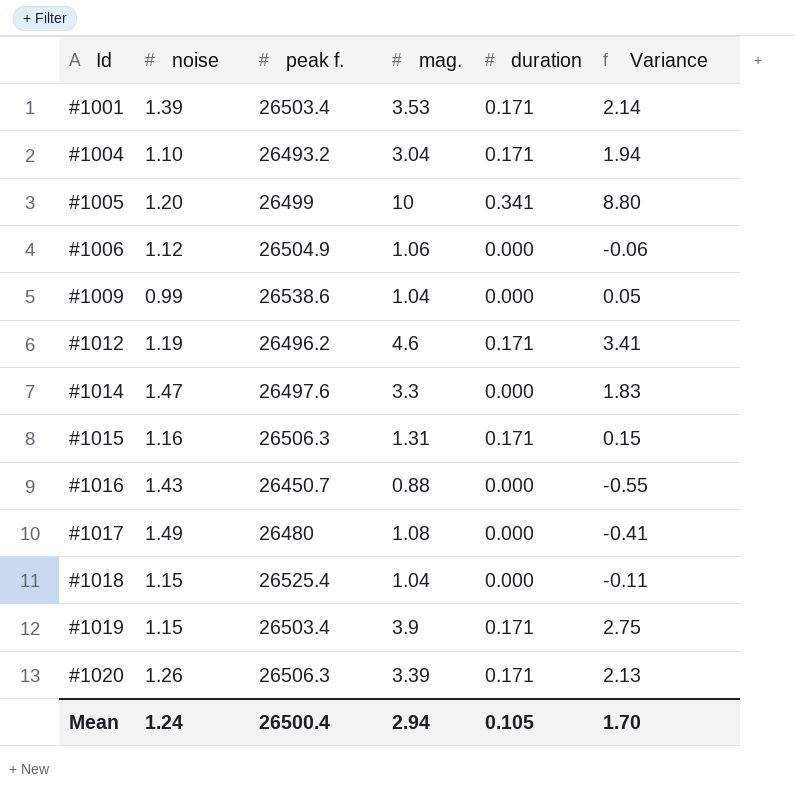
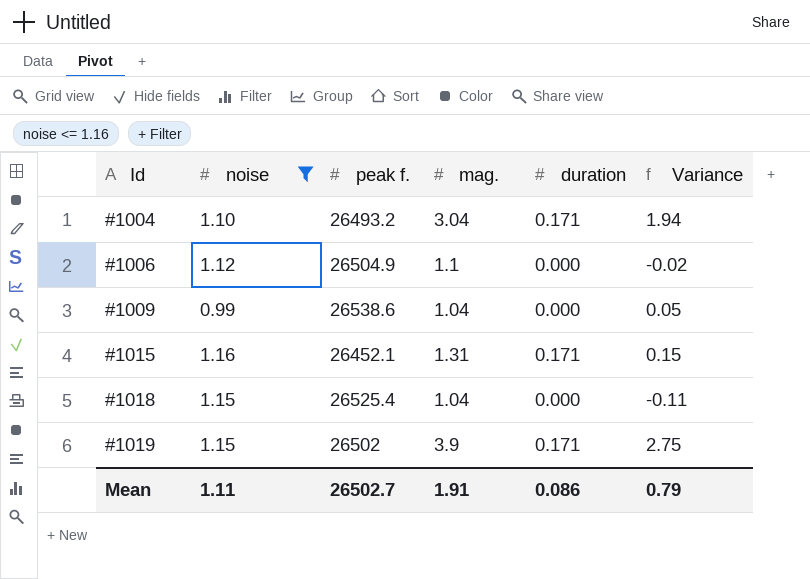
filter: none -> noise <= 1.16
#1006 | mag.: 1.06 -> 1.1
#1006 | Variance: -0.06 -> -0.02
#1015 | peak f.: 26506.3 -> 26452.1
#1019 | peak f.: 26503.4 -> 26502
Mean | noise: 1.24 -> 1.11
Mean | peak f.: 26500.4 -> 26502.7
Mean | mag.: 2.94 -> 1.91
Mean | duration: 0.105 -> 0.086
Mean | Variance: 1.70 -> 0.79

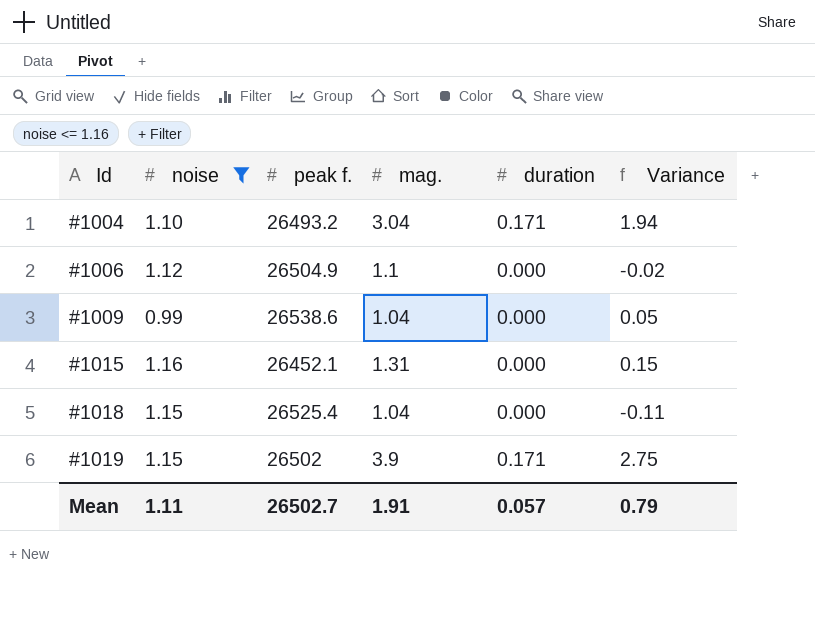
#1015 | duration: 0.171 -> 0.000
Mean | duration: 0.086 -> 0.057

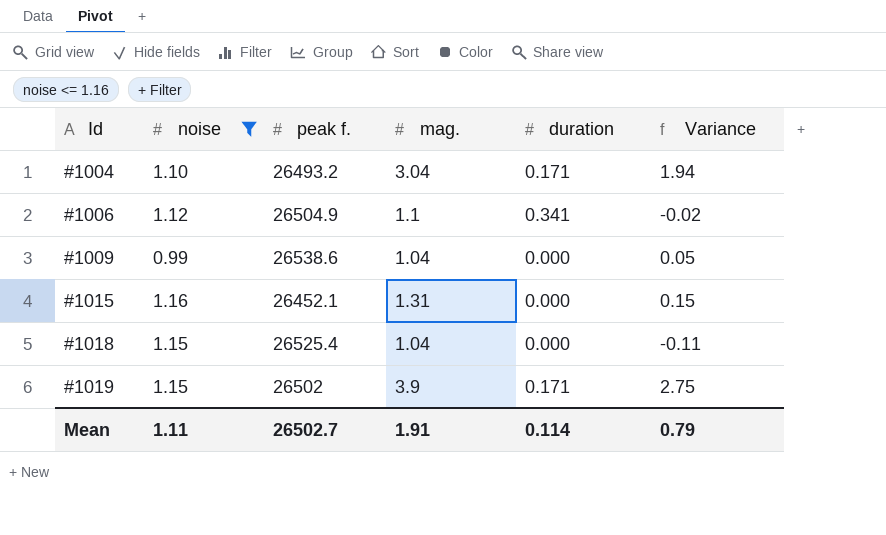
#1006 | duration: 0.000 -> 0.341
Mean | duration: 0.057 -> 0.114

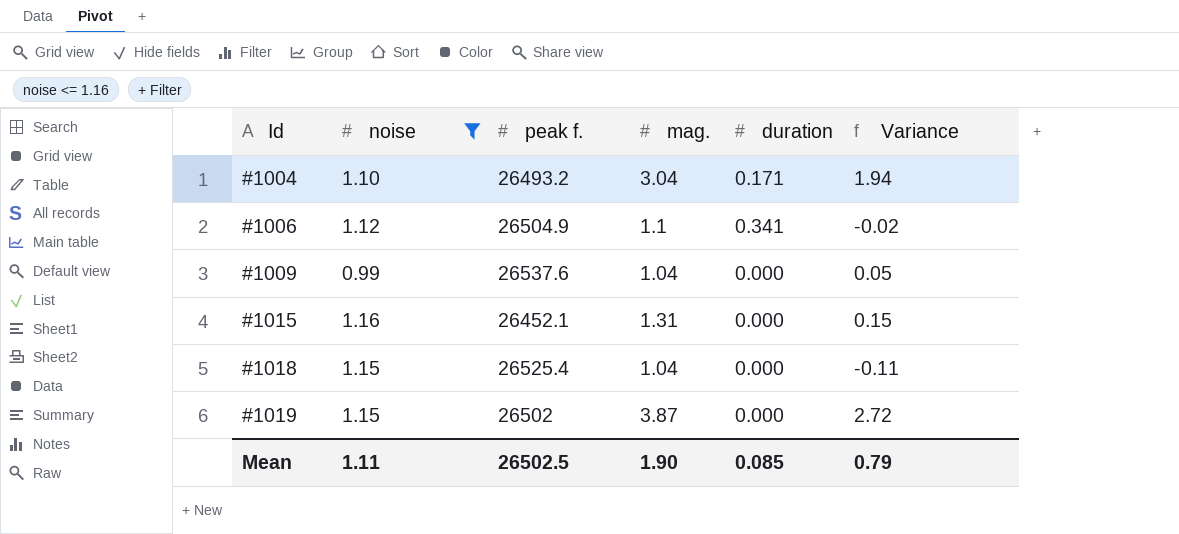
#1009 | peak f.: 26538.6 -> 26537.6
#1019 | mag.: 3.9 -> 3.87
#1019 | duration: 0.171 -> 0.000
#1019 | Variance: 2.75 -> 2.72
Mean | peak f.: 26502.7 -> 26502.5
Mean | mag.: 1.91 -> 1.90
Mean | duration: 0.114 -> 0.085

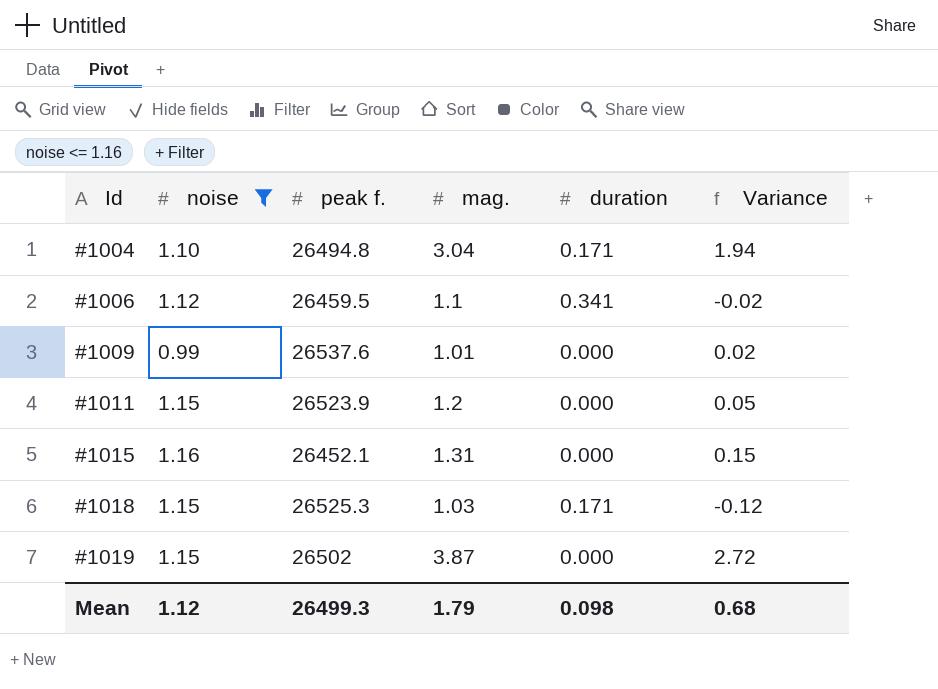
#1004 | peak f.: 26493.2 -> 26494.8
#1006 | peak f.: 26504.9 -> 26459.5
#1009 | mag.: 1.04 -> 1.01
#1009 | Variance: 0.05 -> 0.02
row #1011: none -> 1.15 | 26523.9 | 1.2 | 0.000 | 0.05
#1018 | peak f.: 26525.4 -> 26525.3
#1018 | mag.: 1.04 -> 1.03
#1018 | duration: 0.000 -> 0.171
#1018 | Variance: -0.11 -> -0.12
Mean | noise: 1.11 -> 1.12
Mean | peak f.: 26502.5 -> 26499.3
Mean | mag.: 1.90 -> 1.79
Mean | duration: 0.085 -> 0.098
Mean | Variance: 0.79 -> 0.68

